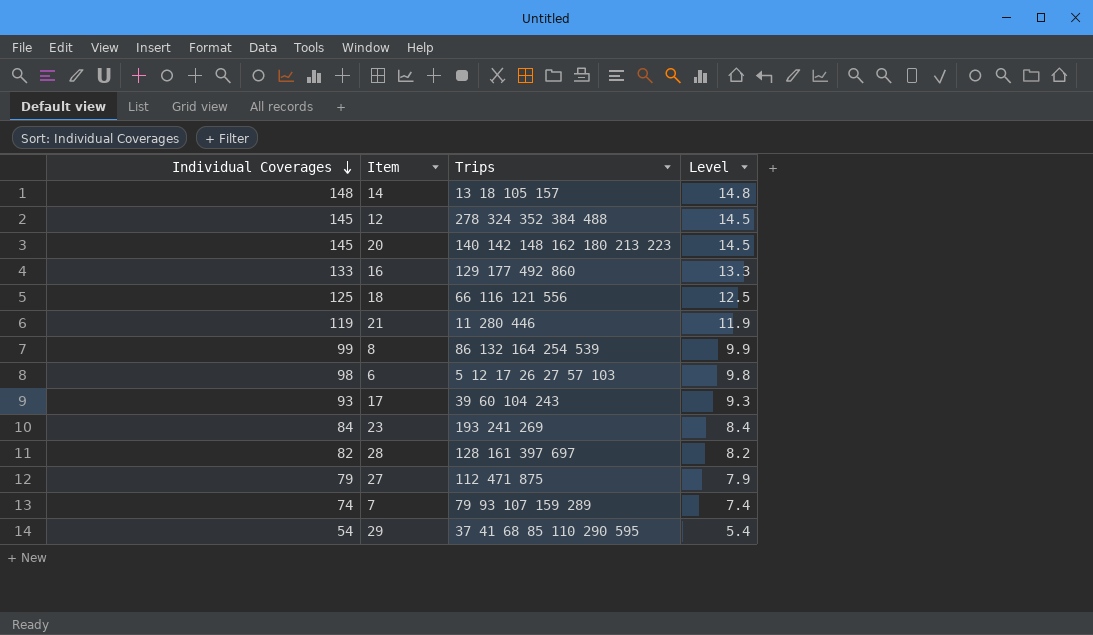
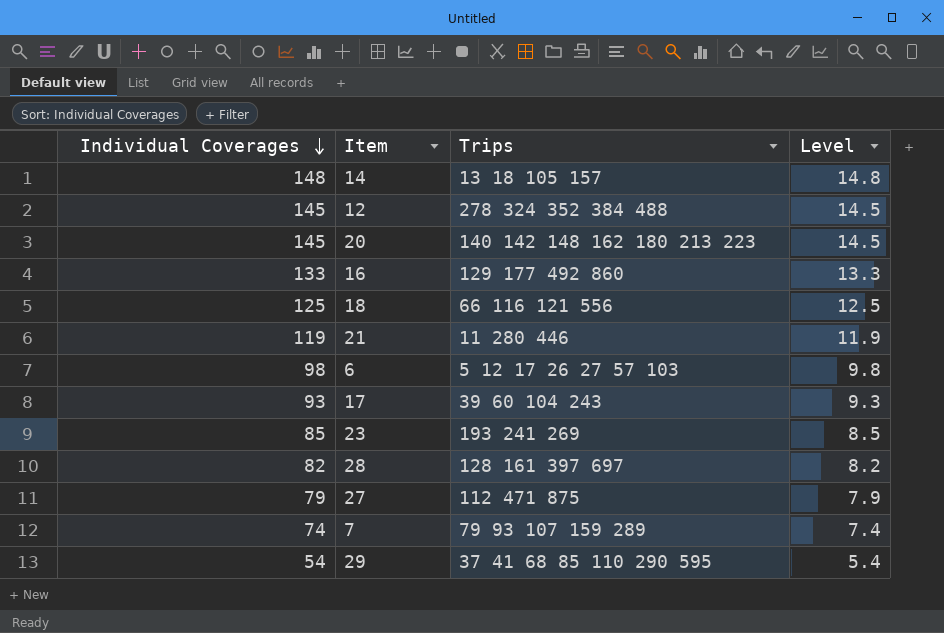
row 8: 99 | 86 132 164 254 539 | 9.9 -> none
23 | Individual Coverages: 84 -> 85
23 | Level: 8.4 -> 8.5

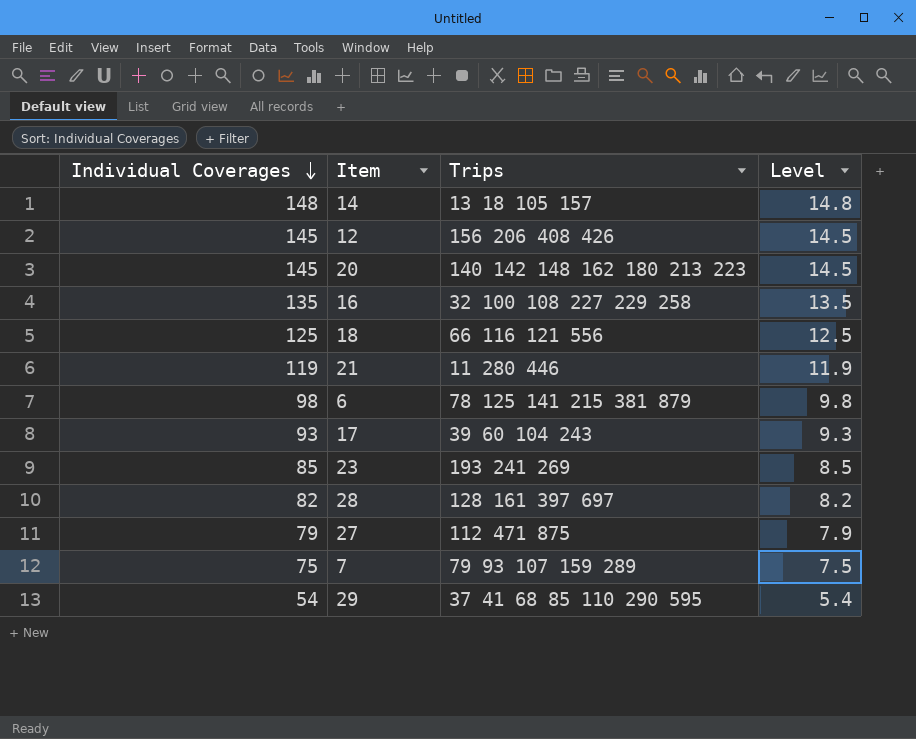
12 | Trips: 278 324 352 384 488 -> 156 206 408 426
16 | Individual Coverages: 133 -> 135
16 | Trips: 129 177 492 860 -> 32 100 108 227 229 258
16 | Level: 13.3 -> 13.5
6 | Trips: 5 12 17 26 27 57 103 -> 78 125 141 215 381 879
7 | Individual Coverages: 74 -> 75
7 | Level: 7.4 -> 7.5

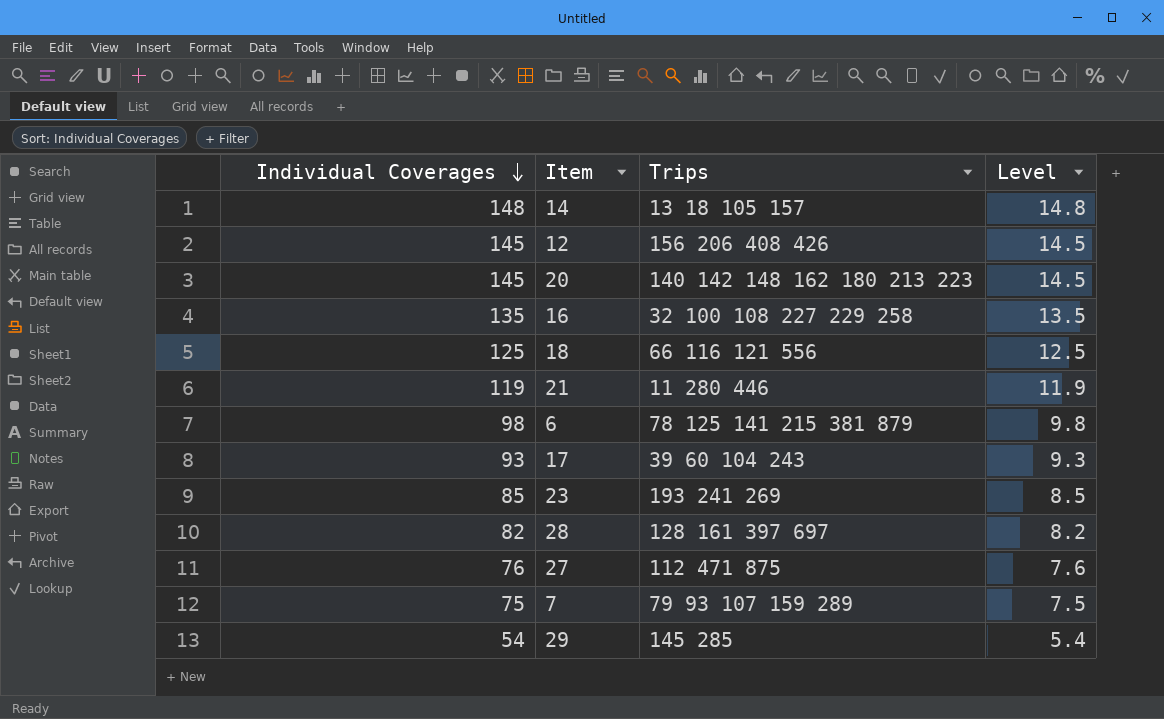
27 | Individual Coverages: 79 -> 76
27 | Level: 7.9 -> 7.6
29 | Trips: 37 41 68 85 110 290 595 -> 145 285

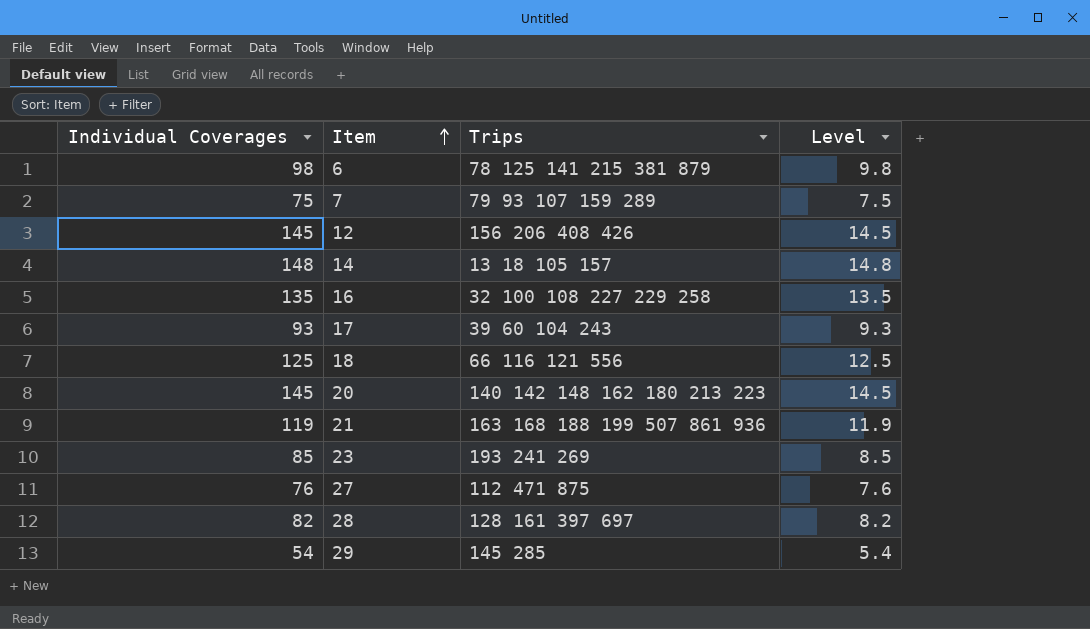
row order: Individual Coverages descending -> Item ascending
21 | Trips: 11 280 446 -> 163 168 188 199 507 861 936

